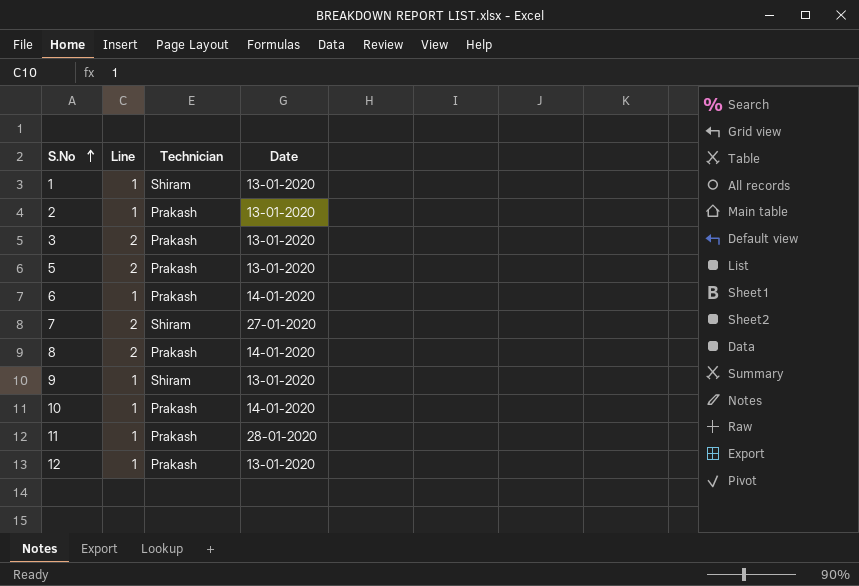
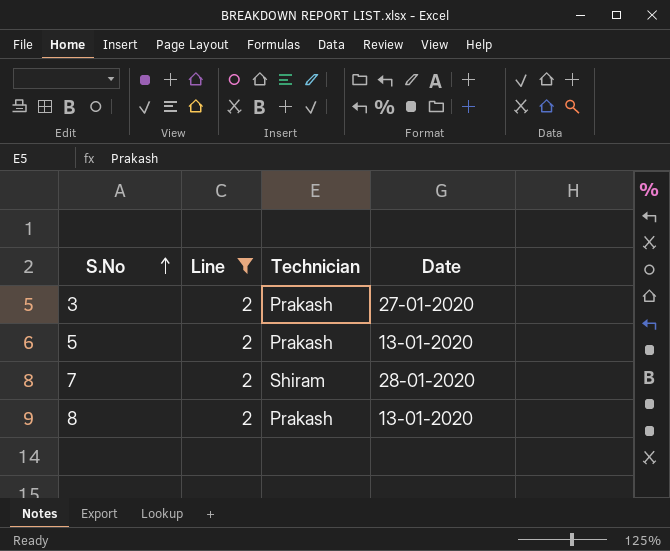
filter: none -> Line = 2
3 | Date: 13-01-2020 -> 27-01-2020
7 | Date: 27-01-2020 -> 28-01-2020
8 | Date: 14-01-2020 -> 13-01-2020

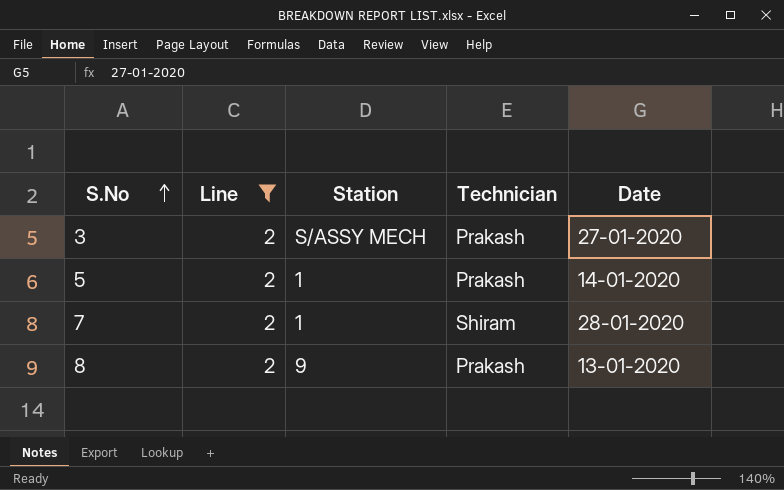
column Station | position: none -> 3
5 | Date: 13-01-2020 -> 14-01-2020

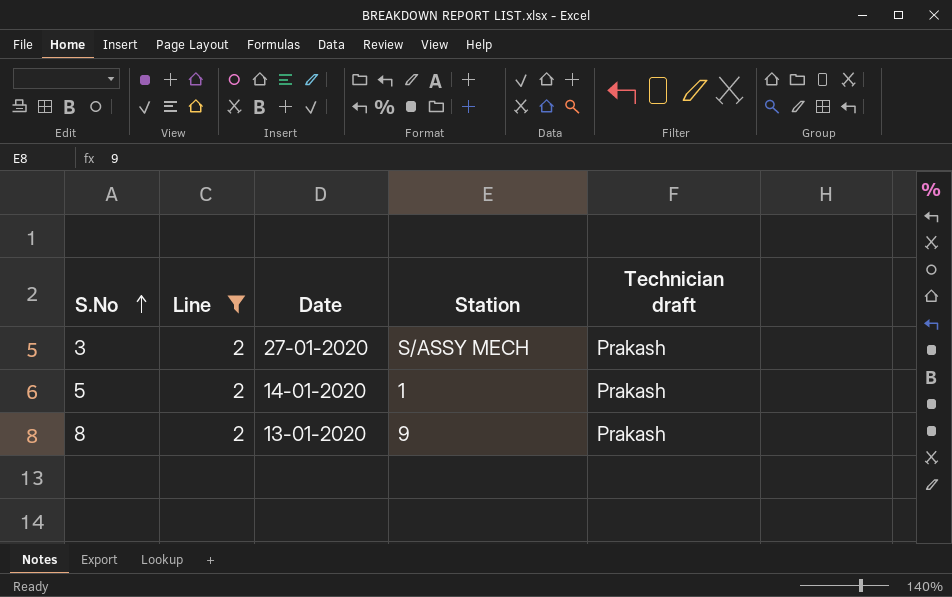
column Date | position: 5 -> 3
column name: Technician -> Technician draft
row 7: 2 | 1 | Shiram | 28-01-2020 -> none

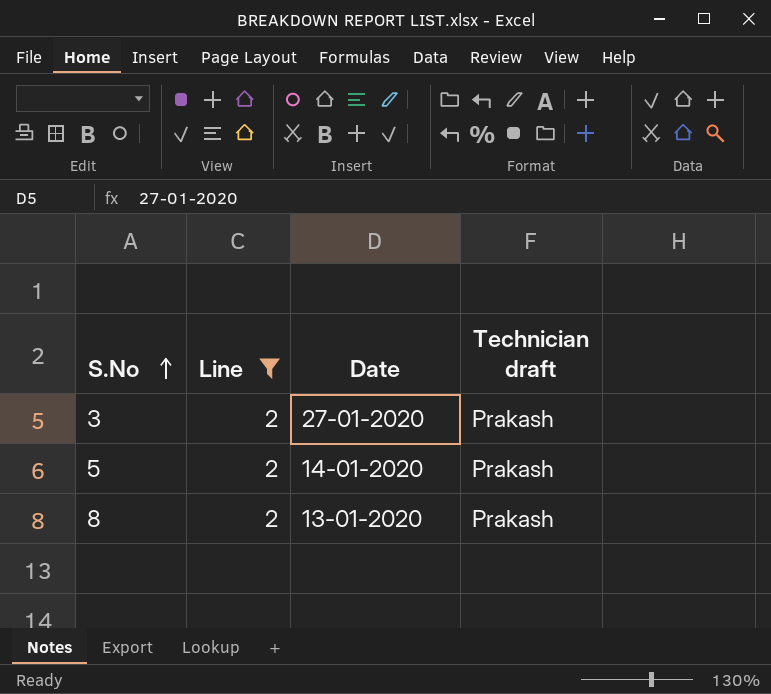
column Station | position: 4 -> none

